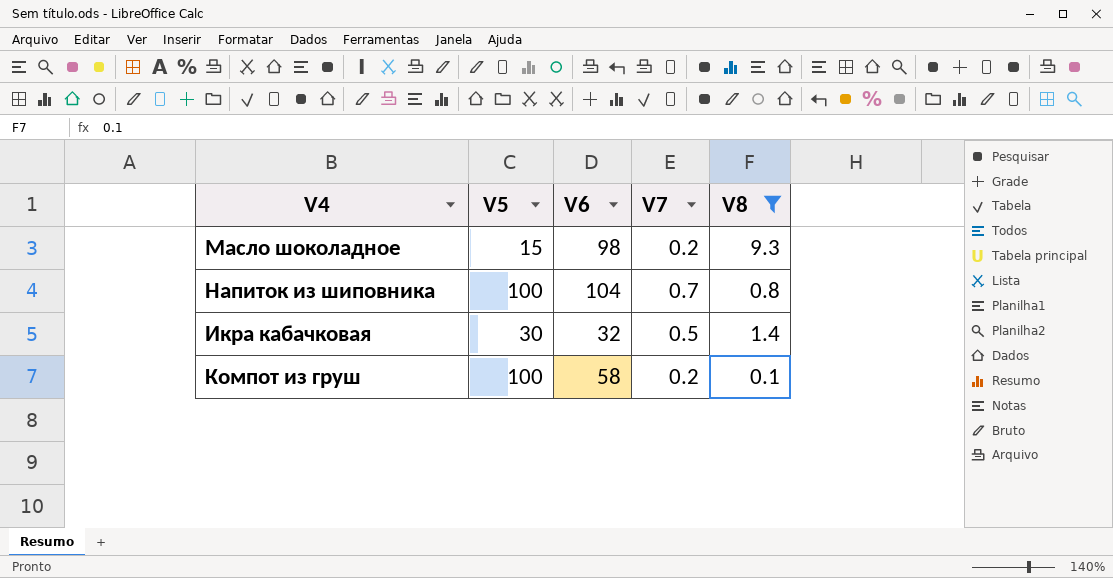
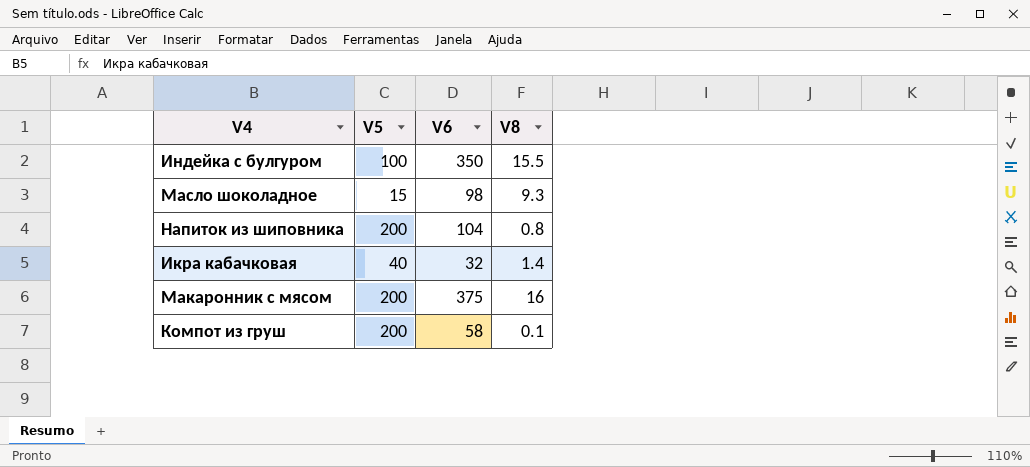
filter: V8 <= 9.3 -> none
column V7 | position: 4 -> none
Напиток из шиповника | V5: 100 -> 200
Икра кабачковая | V5: 30 -> 40
Компот из груш | V5: 100 -> 200

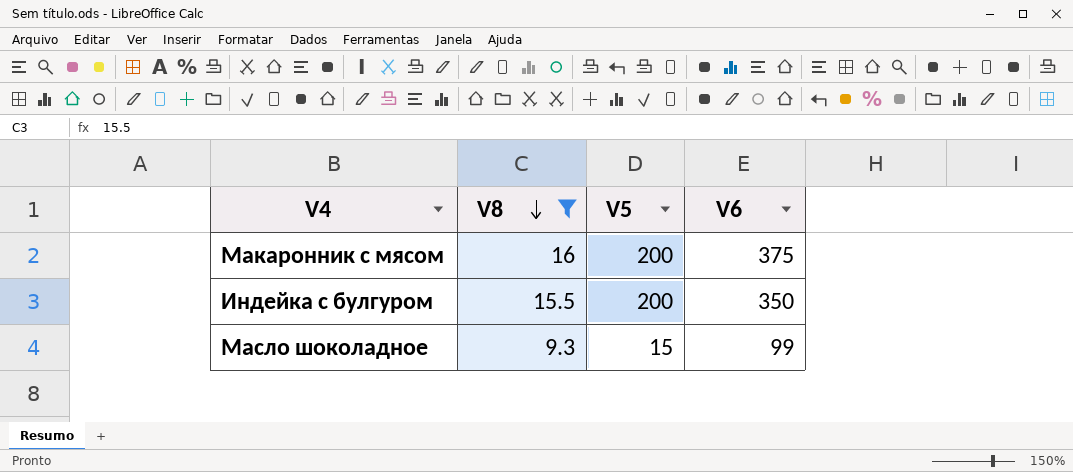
filter: none -> V8 >= 9.3
row order: none -> V8 descending
column V8 | position: 4 -> 2
Индейка с булгуром | V5: 100 -> 200
Масло шоколадное | V6: 98 -> 99

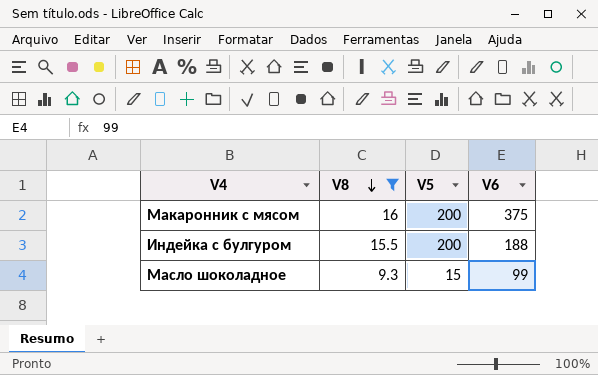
Индейка с булгуром | V6: 350 -> 188

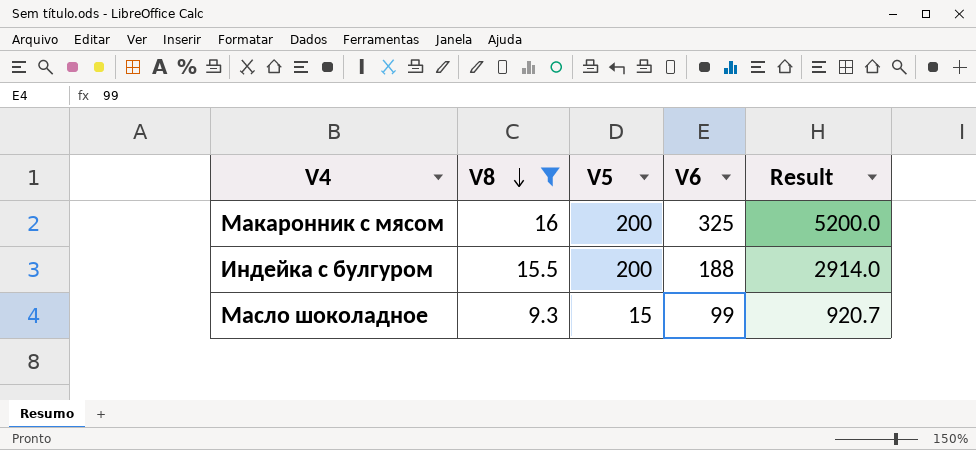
column Result | formula: none -> [V8] * [V6]
Макаронник с мясом | V6: 375 -> 325

